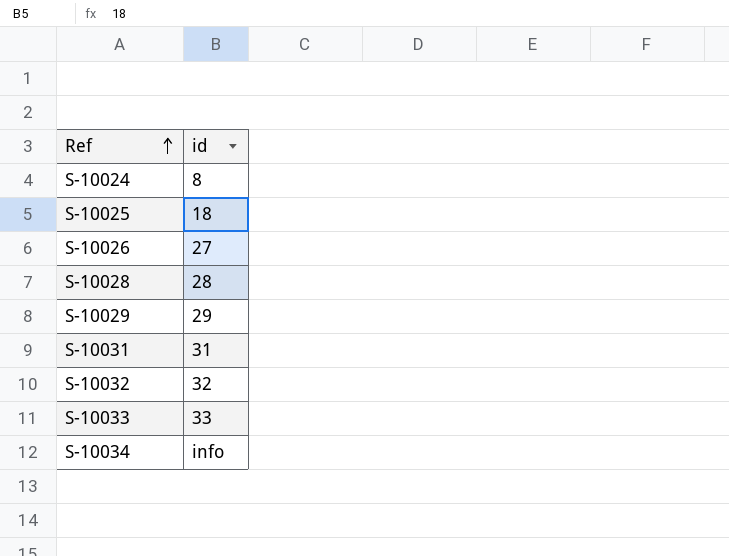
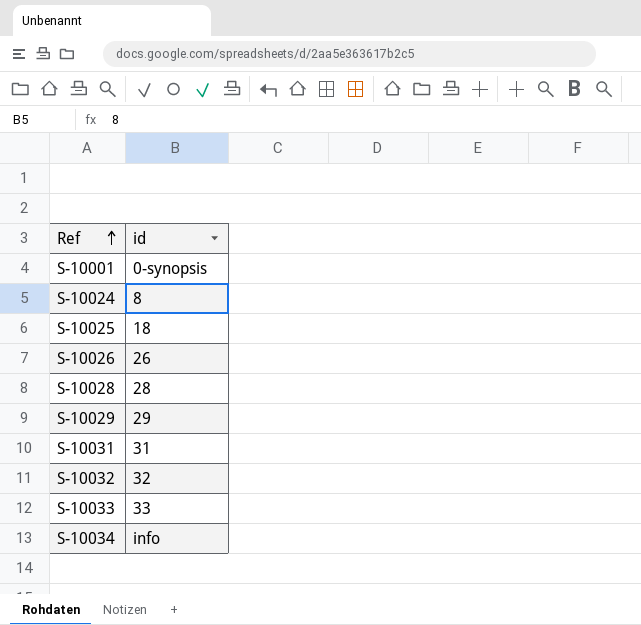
row S-10001: none -> 0-synopsis
S-10026 | id: 27 -> 26

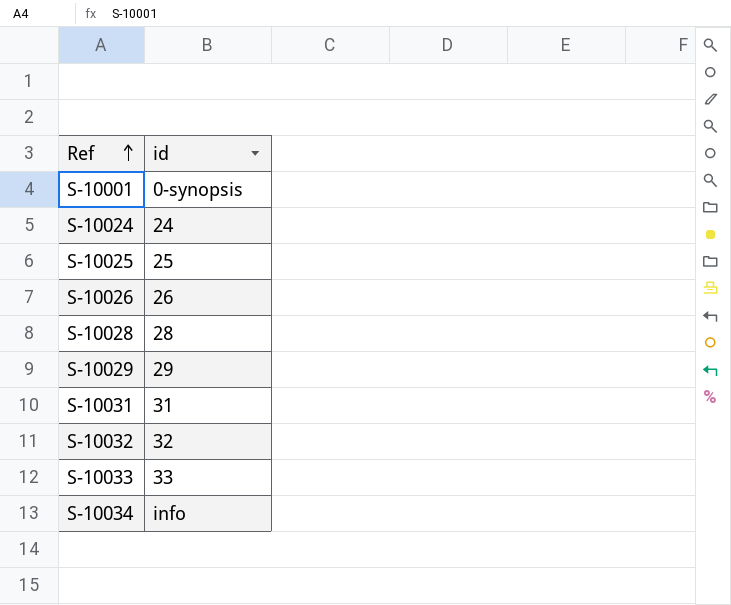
S-10024 | id: 8 -> 24
S-10025 | id: 18 -> 25

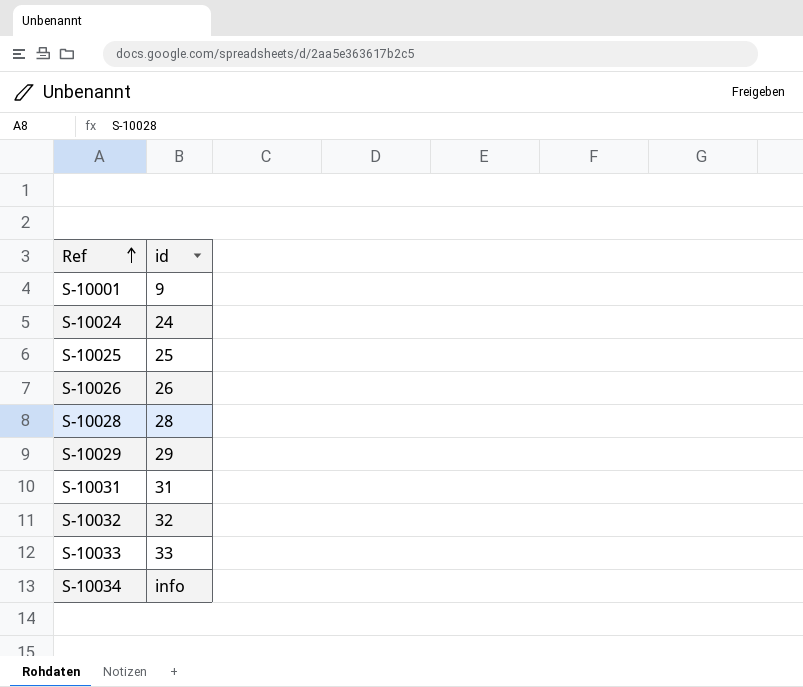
S-10001 | id: 0-synopsis -> 9

